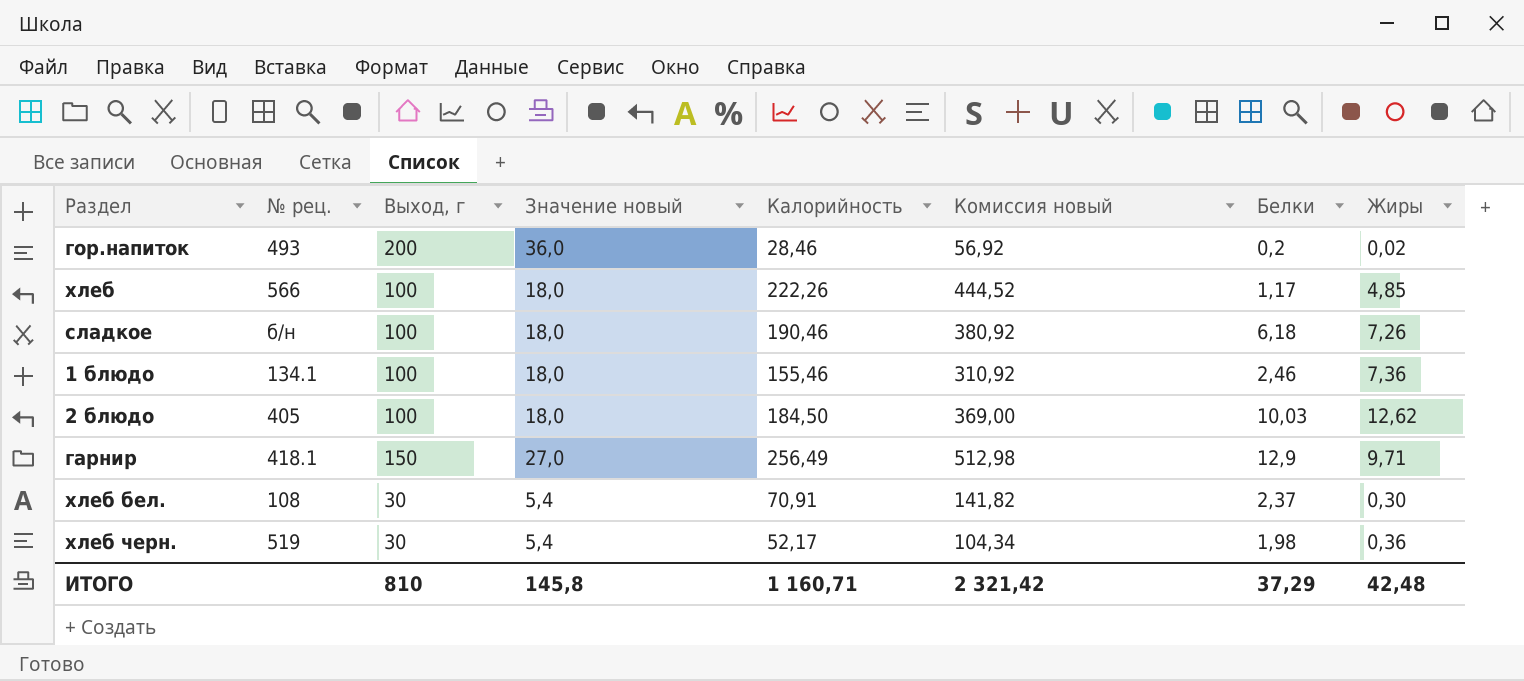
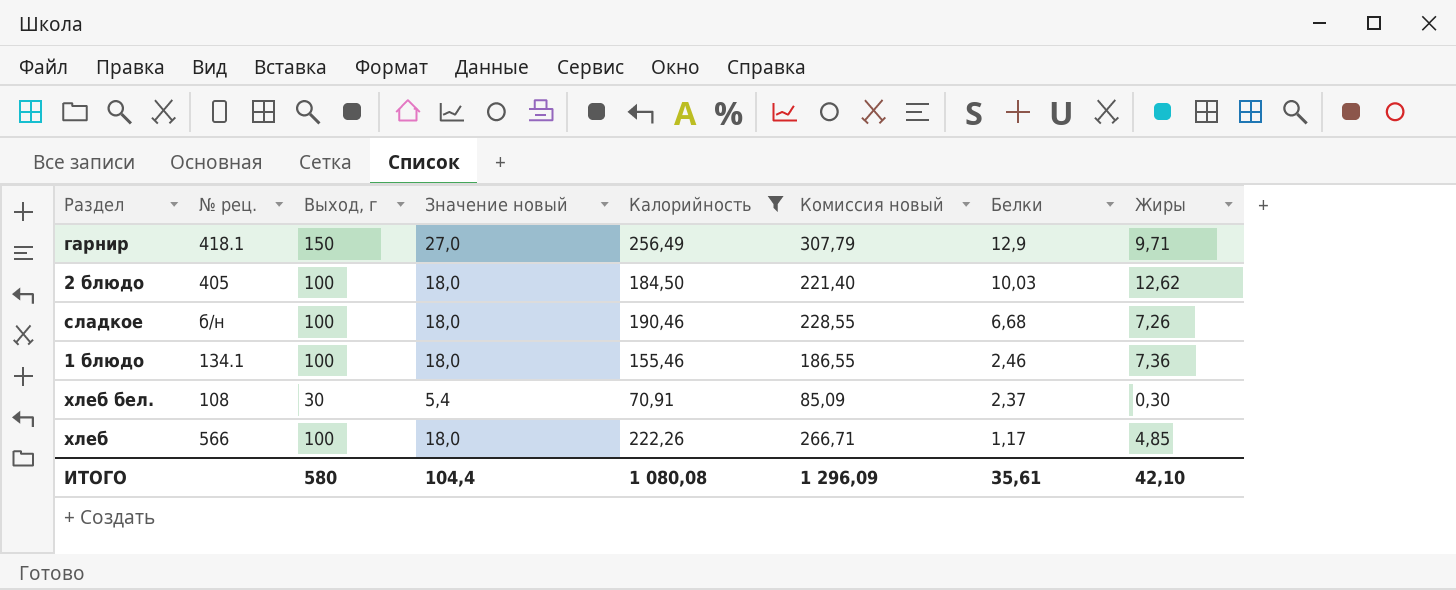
filter: none -> Калорийность >= 70,91
row order: none -> Белки descending
column Комиссия новый | formula: [Калорийность] * 2 -> [Калорийность] * 1,2
сладкое | Белки: 6,18 -> 6,68
ИТОГО | Выход, г: 810 -> 580
ИТОГО | Значение новый: 145,8 -> 104,4
ИТОГО | Калорийность: 1 160,71 -> 1 080,08
ИТОГО | Комиссия новый: 2 321,42 -> 1 296,09
ИТОГО | Белки: 37,29 -> 35,61
ИТОГО | Жиры: 42,48 -> 42,10

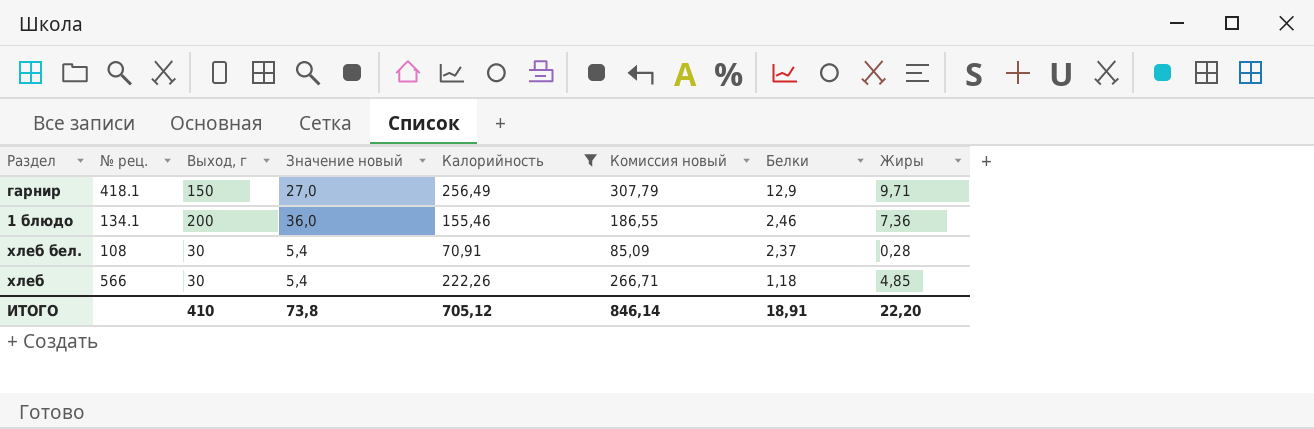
row 2 блюдо: 405 | 100 | 18,0 | 184,50 | 221,40 | 10,03 | 12,62 -> none
row сладкое: б/н | 100 | 18,0 | 190,46 | 228,55 | 6,68 | 7,26 -> none
1 блюдо | Выход, г: 100 -> 200
1 блюдо | Значение новый: 18,0 -> 36,0
хлеб бел. | Жиры: 0,30 -> 0,28
хлеб | Выход, г: 100 -> 30
хлеб | Значение новый: 18,0 -> 5,4
хлеб | Белки: 1,17 -> 1,18
ИТОГО | Выход, г: 580 -> 410
ИТОГО | Значение новый: 104,4 -> 73,8
ИТОГО | Калорийность: 1 080,08 -> 705,12
ИТОГО | Комиссия новый: 1 296,09 -> 846,14
ИТОГО | Белки: 35,61 -> 18,91
ИТОГО | Жиры: 42,10 -> 22,20

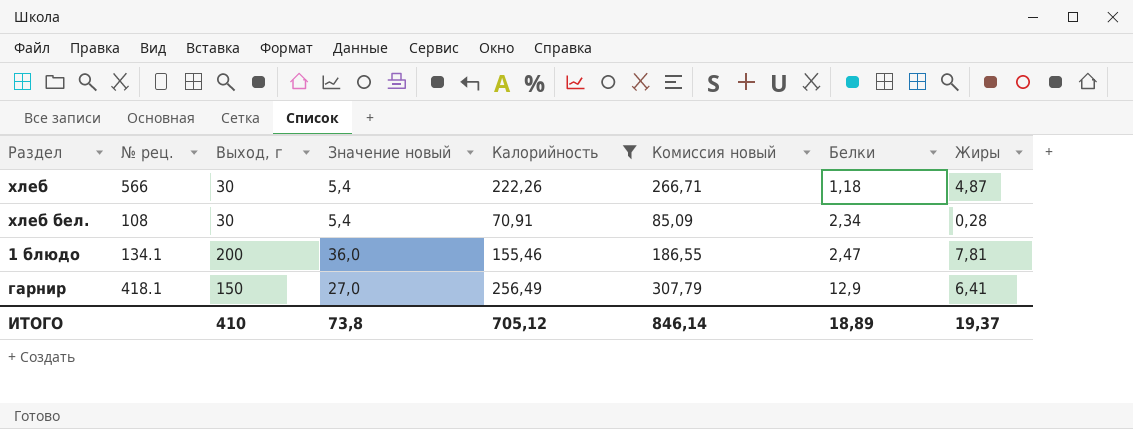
row order: Белки descending -> Белки ascending
хлеб | Жиры: 4,85 -> 4,87
хлеб бел. | Белки: 2,37 -> 2,34
1 блюдо | Белки: 2,46 -> 2,47
1 блюдо | Жиры: 7,36 -> 7,81
гарнир | Жиры: 9,71 -> 6,41
ИТОГО | Белки: 18,91 -> 18,89
ИТОГО | Жиры: 22,20 -> 19,37

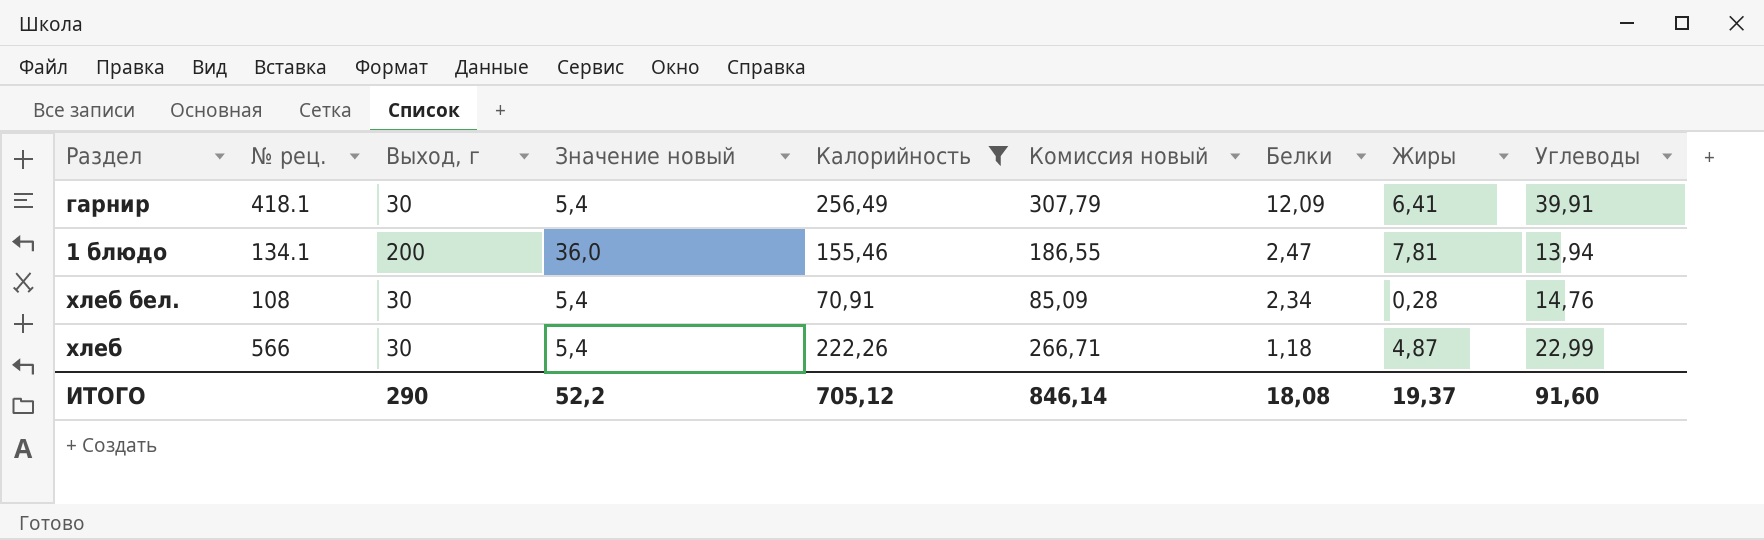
row order: Белки ascending -> Белки descending
column Углеводы | position: none -> 9
гарнир | Выход, г: 150 -> 30
гарнир | Значение новый: 27,0 -> 5,4
гарнир | Белки: 12,9 -> 12,09
ИТОГО | Выход, г: 410 -> 290
ИТОГО | Значение новый: 73,8 -> 52,2
ИТОГО | Белки: 18,89 -> 18,08

